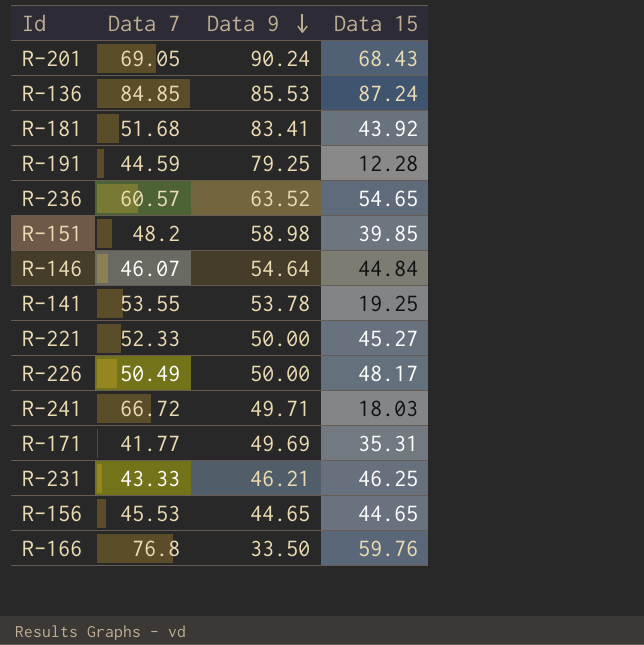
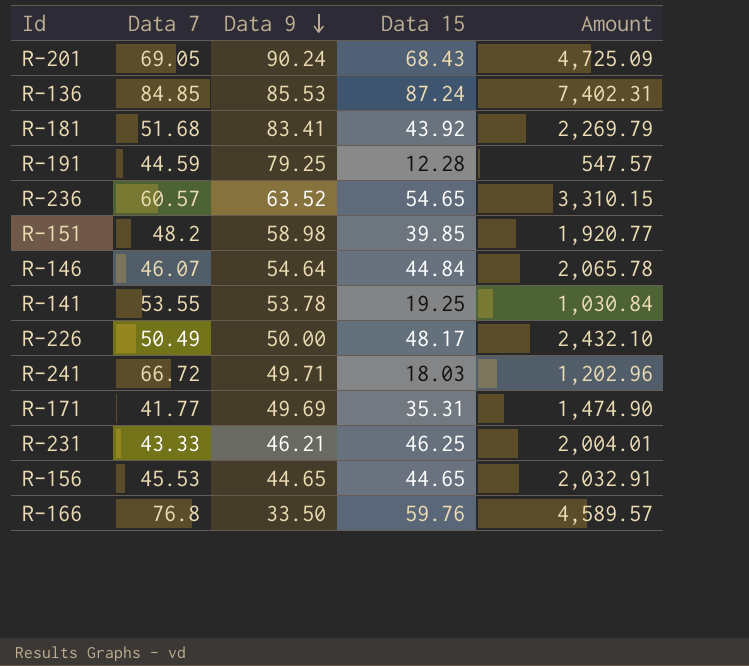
column Amount | formula: none -> [Data 7] * [Data 15]
row R-221: 52.33 | 50.00 | 45.27 -> none

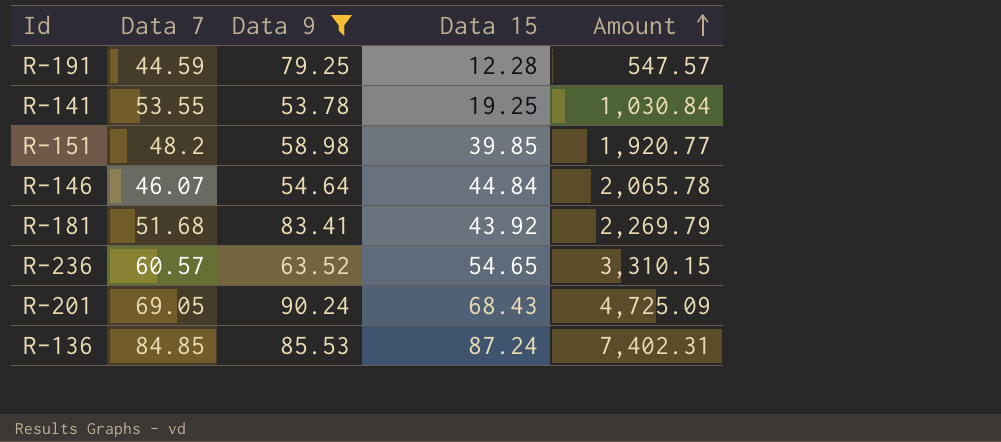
filter: none -> Data 9 >= 53.78
row order: Data 9 descending -> Amount ascending

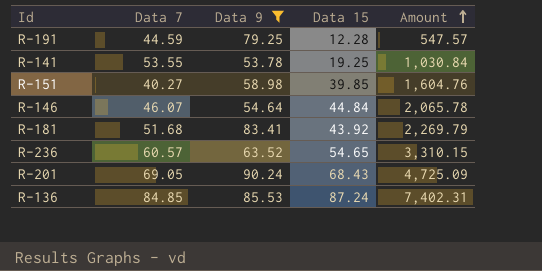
R-151 | Data 7: 48.2 -> 40.27
R-151 | Amount: 1,920.77 -> 1,604.76

